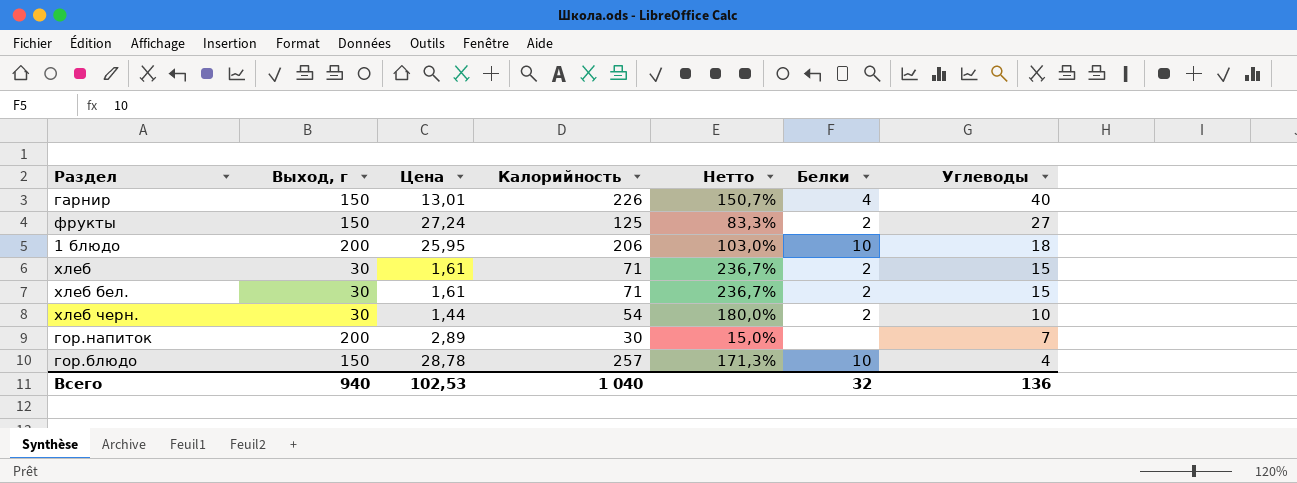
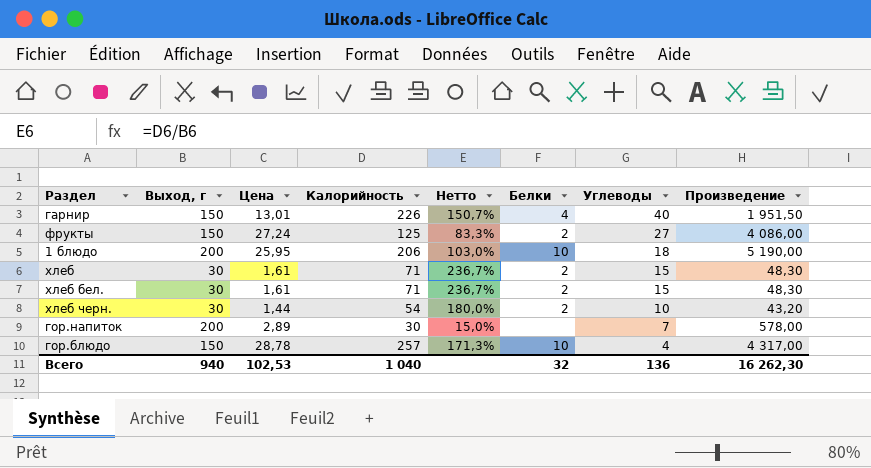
column Произведение | formula: none -> [Выход, г] * [Цена]

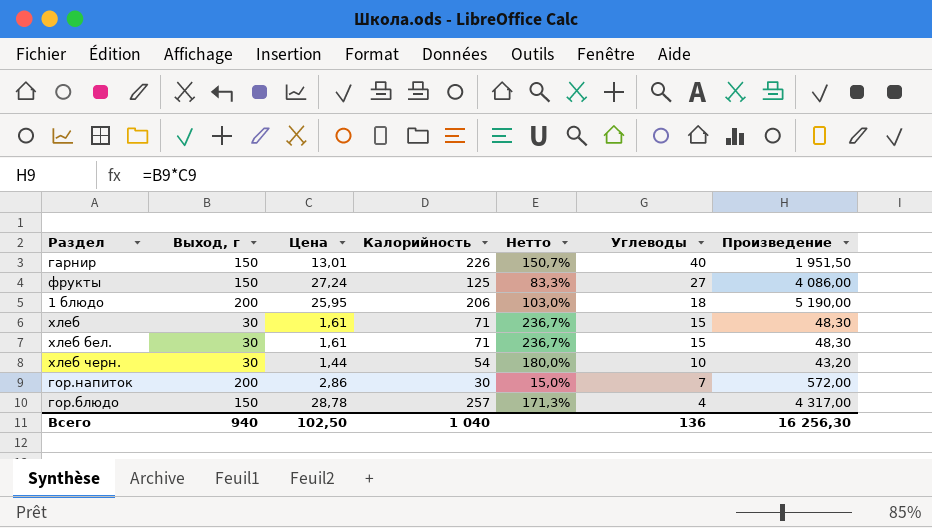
column Белки | position: 6 -> none
гор.напиток | Цена: 2,89 -> 2,86
гор.напиток | Произведение: 578,00 -> 572,00
Всего | Цена: 102,53 -> 102,50
Всего | Произведение: 16 262,30 -> 16 256,30

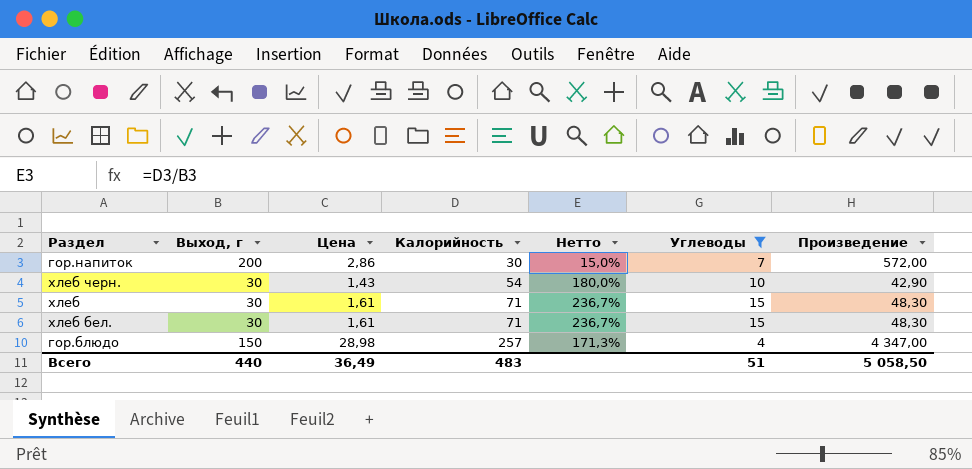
filter: none -> Углеводы <= 15
row order: Углеводы descending -> Калорийность ascending
хлеб черн. | Цена: 1,44 -> 1,43
хлеб черн. | Произведение: 43,20 -> 42,90
гор.блюдо | Цена: 28,78 -> 28,98
гор.блюдо | Произведение: 4 317,00 -> 4 347,00
Всего | Выход, г: 940 -> 440
Всего | Цена: 102,50 -> 36,49
Всего | Калорийность: 1 040 -> 483
Всего | Углеводы: 136 -> 51
Всего | Произведение: 16 256,30 -> 5 058,50

